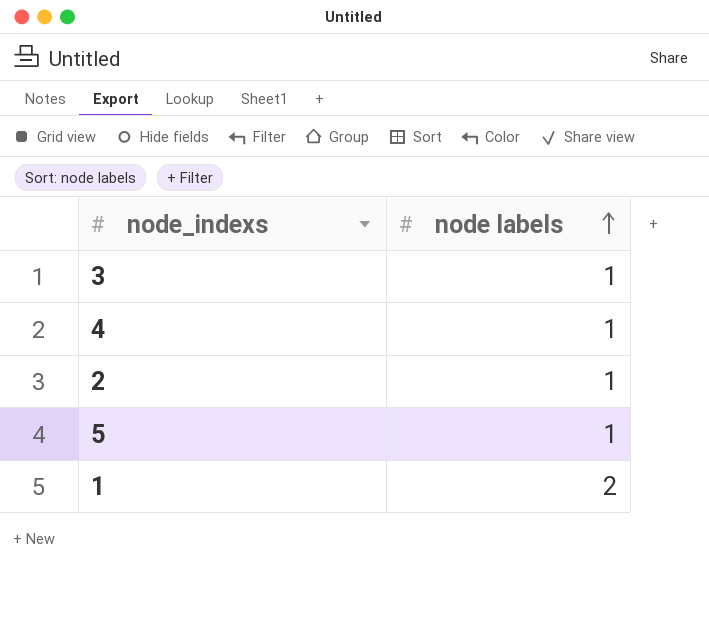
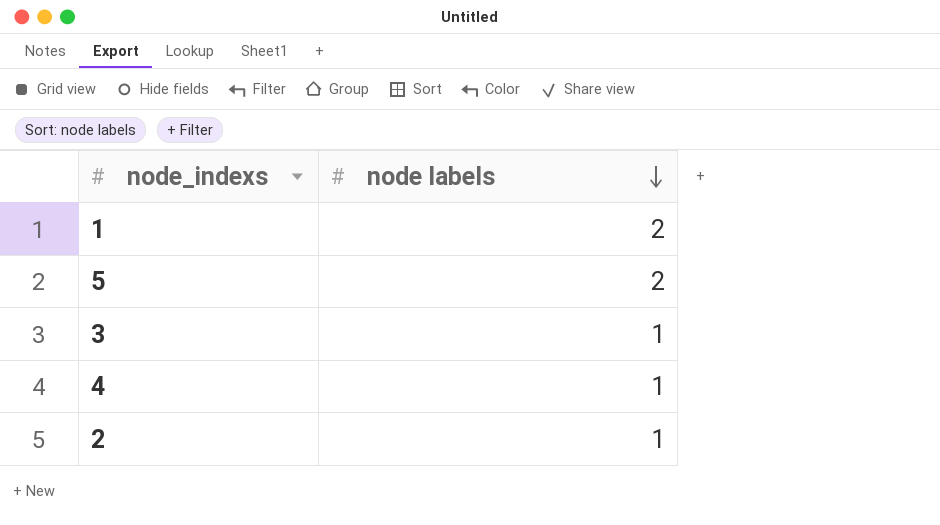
row order: node labels ascending -> node labels descending
5 | node labels: 1 -> 2

